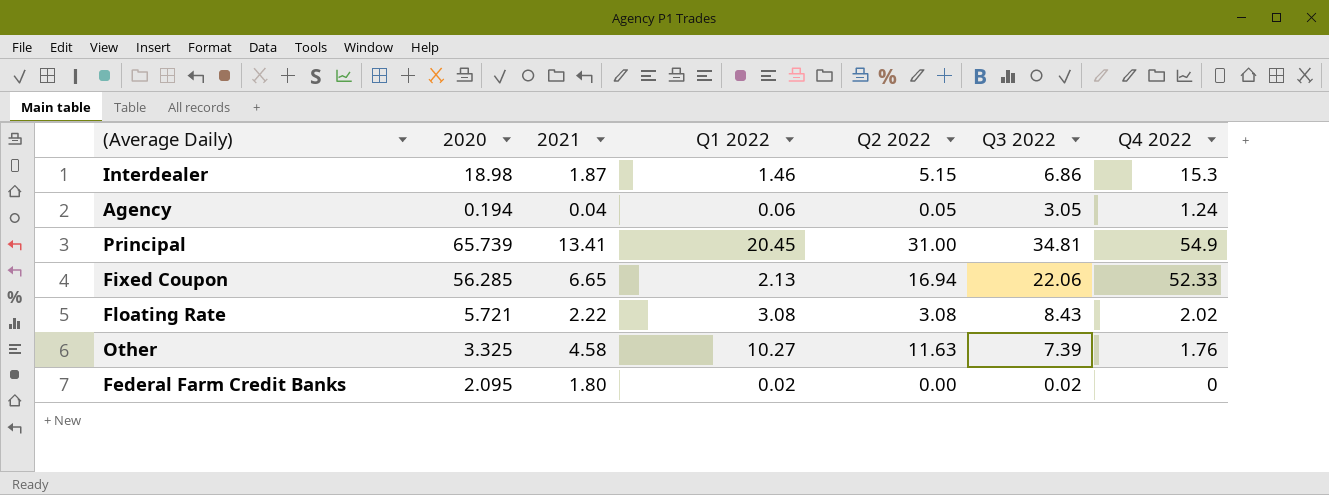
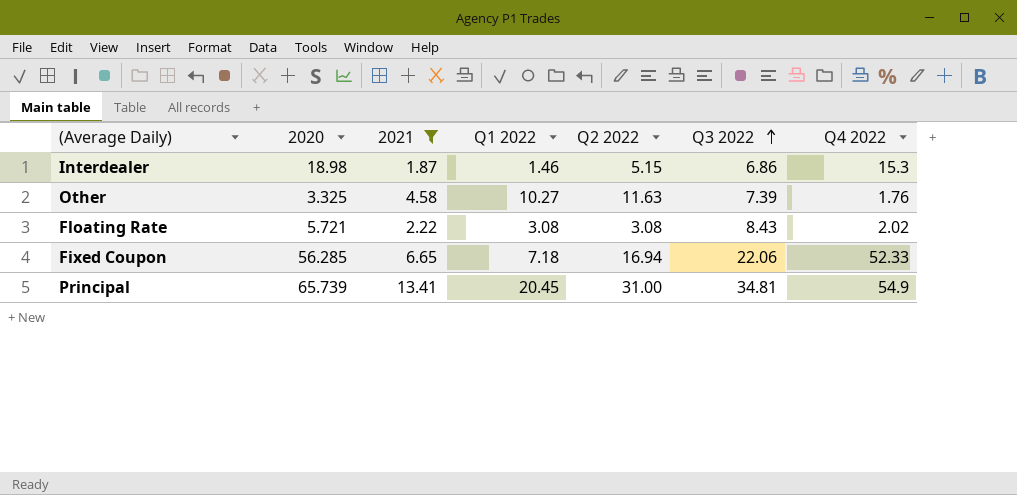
filter: none -> 2021 >= 1.87
row order: none -> Q3 2022 ascending
Fixed Coupon | Q1 2022: 2.13 -> 7.18

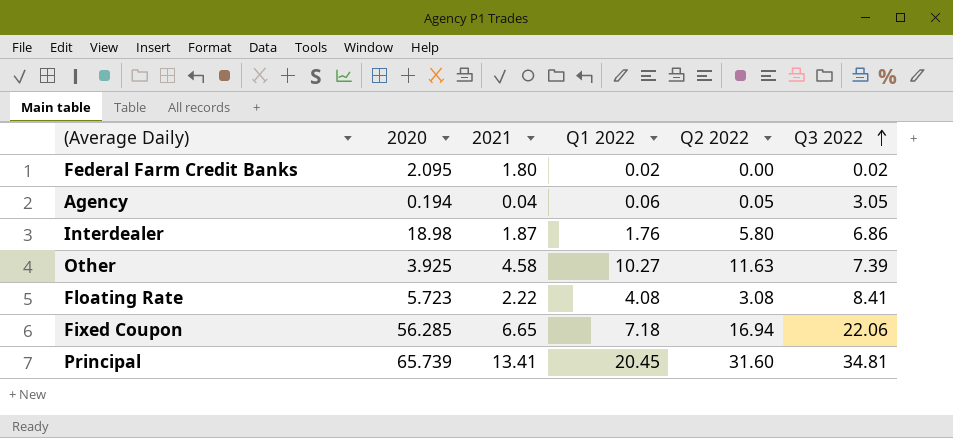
filter: 2021 >= 1.87 -> none
column Q4 2022 | position: 7 -> none
Interdealer | Q1 2022: 1.46 -> 1.76
Interdealer | Q2 2022: 5.15 -> 5.80
Other | 2020: 3.325 -> 3.925
Floating Rate | 2020: 5.721 -> 5.723
Floating Rate | Q1 2022: 3.08 -> 4.08
Floating Rate | Q3 2022: 8.43 -> 8.41
Principal | Q2 2022: 31.00 -> 31.60

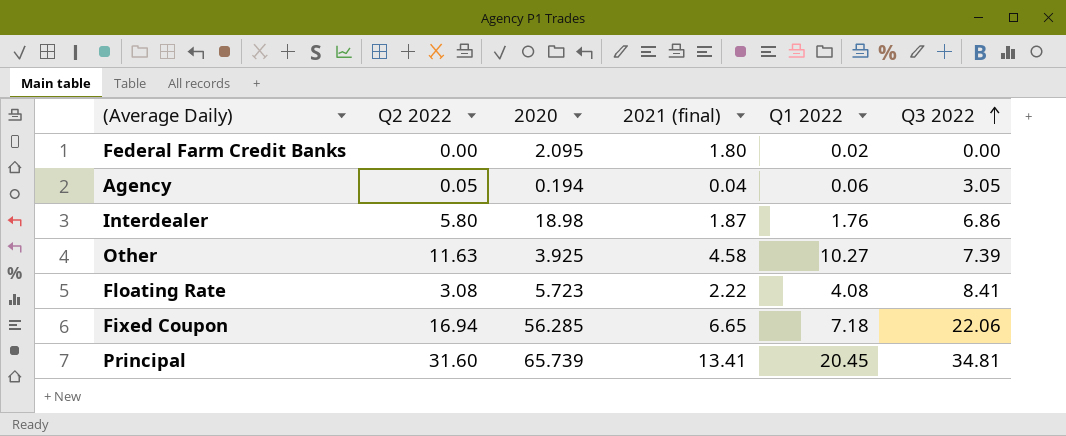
column Q2 2022 | position: 5 -> 2
column name: 2021 -> 2021 (final)
Federal Farm Credit Banks | Q3 2022: 0.02 -> 0.00

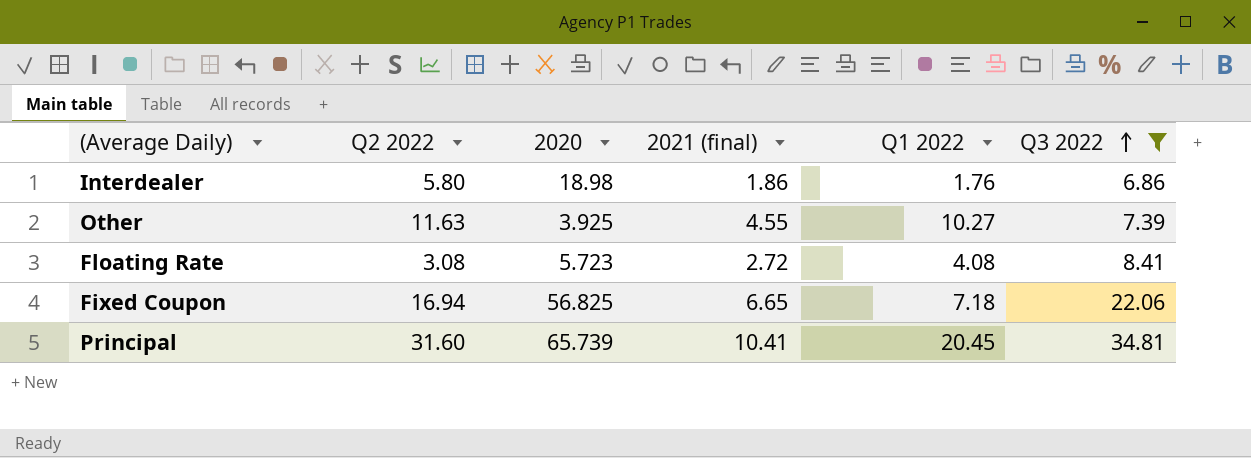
filter: none -> Q3 2022 >= 6.86
Interdealer | 2021 (final): 1.87 -> 1.86
Other | 2021 (final): 4.58 -> 4.55
Floating Rate | 2021 (final): 2.22 -> 2.72
Fixed Coupon | 2020: 56.285 -> 56.825
Principal | 2021 (final): 13.41 -> 10.41

